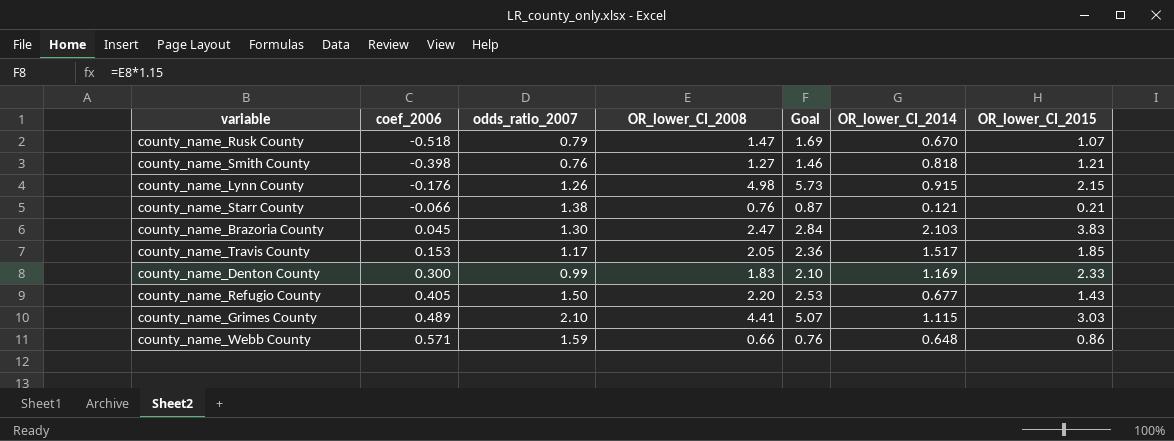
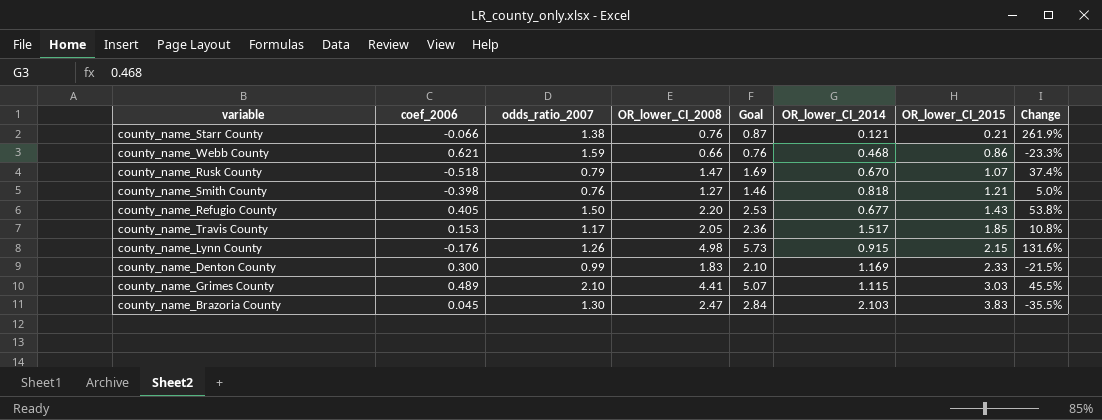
row order: coef_2006 ascending -> OR_lower_CI_2015 ascending
column Change | formula: none -> ([OR_lower_CI_2008] - [OR_lower_CI_2015]) / [OR_lower_CI_2015]
county_name_Webb County | coef_2006: 0.571 -> 0.621
county_name_Webb County | OR_lower_CI_2014: 0.648 -> 0.468

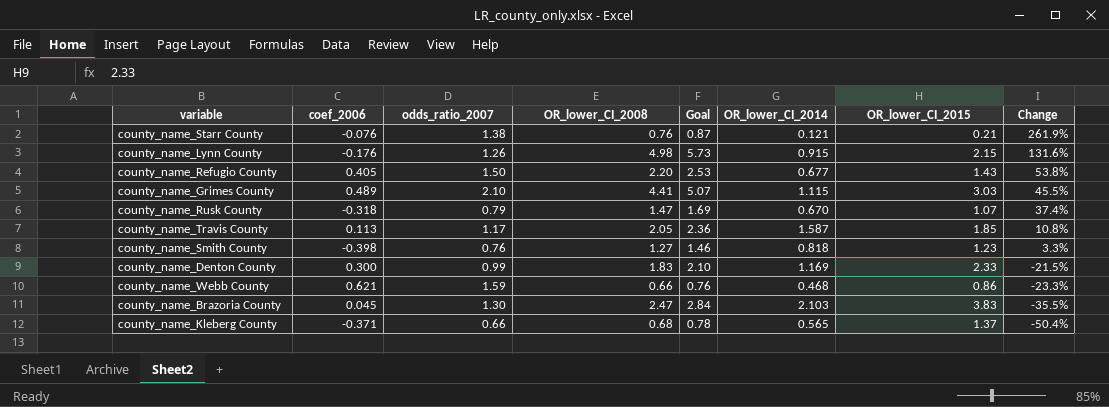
row order: OR_lower_CI_2015 ascending -> Change descending
county_name_Starr County | coef_2006: -0.066 -> -0.076
county_name_Rusk County | coef_2006: -0.518 -> -0.318
county_name_Travis County | coef_2006: 0.153 -> 0.113
county_name_Travis County | OR_lower_CI_2014: 1.517 -> 1.587
county_name_Smith County | OR_lower_CI_2015: 1.21 -> 1.23
county_name_Smith County | Change: 5.0% -> 3.3%
row county_name_Kleberg County: none -> -0.371 | 0.66 | 0.68 | 0.78 | 0.565 | 1.37 | -50.4%

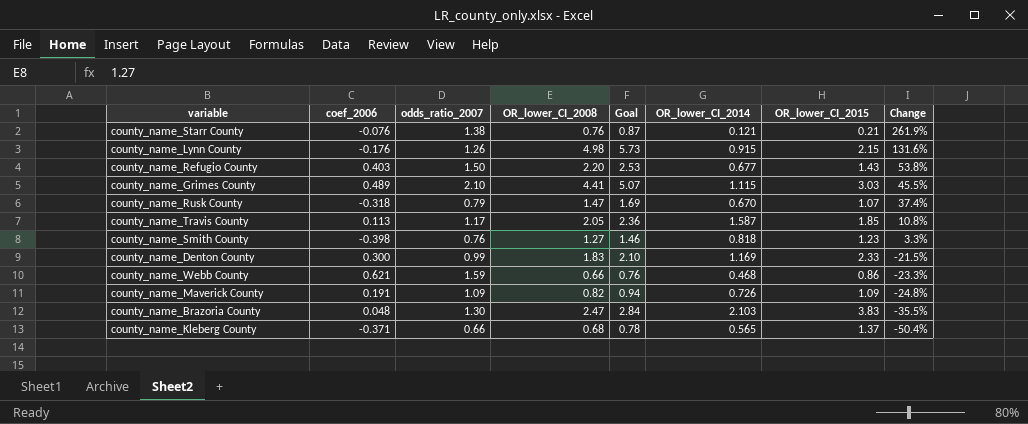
county_name_Refugio County | coef_2006: 0.405 -> 0.403
row county_name_Maverick County: none -> 0.191 | 1.09 | 0.82 | 0.94 | 0.726 | 1.09 | -24.8%
county_name_Brazoria County | coef_2006: 0.045 -> 0.048

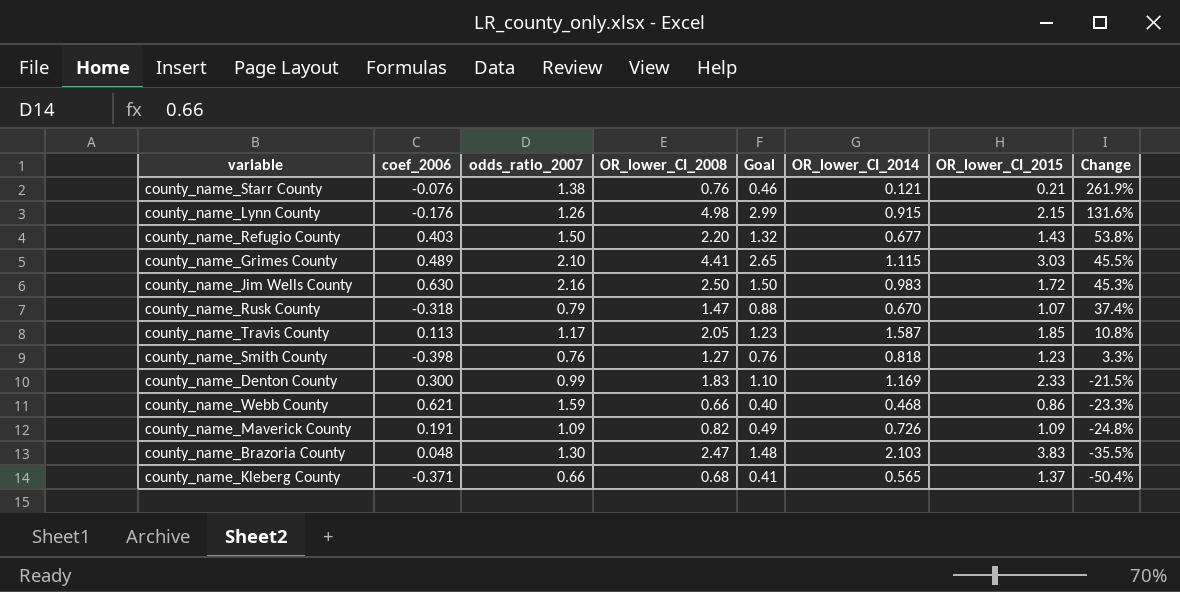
column Goal | formula: [OR_lower_CI_2008] * 1.15 -> [OR_lower_CI_2008] * 0.6
row county_name_Jim Wells County: none -> 0.630 | 2.16 | 2.50 | 1.50 | 0.983 | 1.72 | 45.3%

